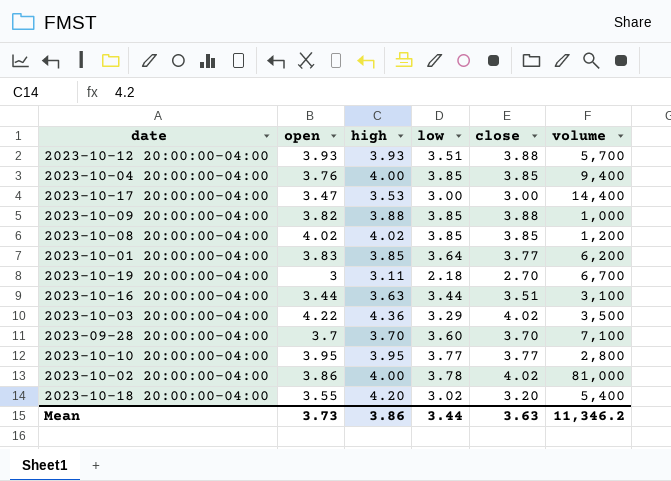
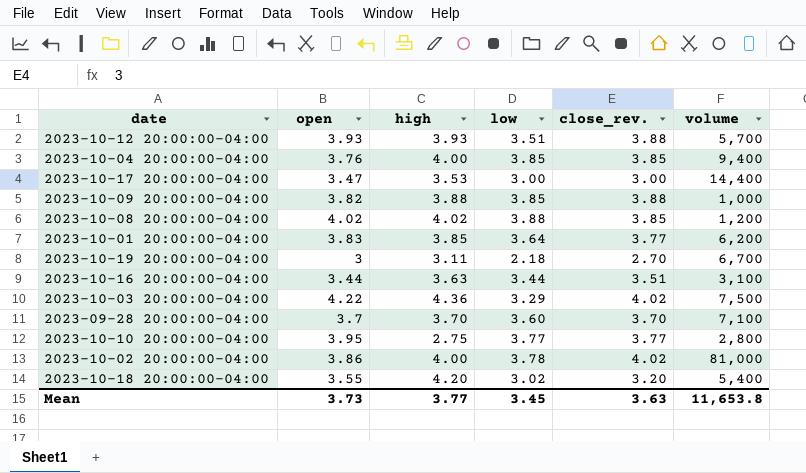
column name: close -> close_rev.
2023-10-08 20:00:00-04:00 | low: 3.85 -> 3.88
2023-10-03 20:00:00-04:00 | volume: 3,500 -> 7,500
2023-10-10 20:00:00-04:00 | high: 3.95 -> 2.75
Mean | high: 3.86 -> 3.77
Mean | low: 3.44 -> 3.45
Mean | volume: 11,346.2 -> 11,653.8

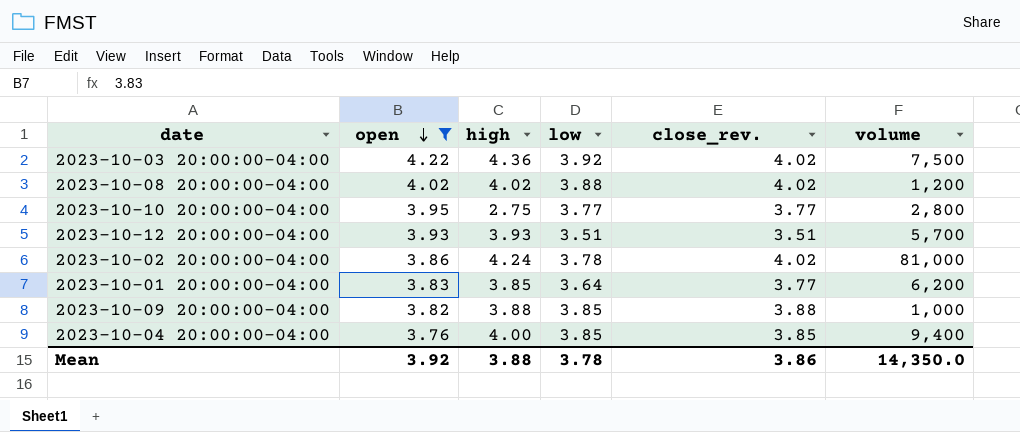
filter: none -> open >= 3.76
row order: none -> open descending
2023-10-03 20:00:00-04:00 | low: 3.29 -> 3.92
2023-10-08 20:00:00-04:00 | close_rev.: 3.85 -> 4.02
2023-10-12 20:00:00-04:00 | close_rev.: 3.88 -> 3.51
2023-10-02 20:00:00-04:00 | high: 4.00 -> 4.24
Mean | open: 3.73 -> 3.92
Mean | high: 3.77 -> 3.88
Mean | low: 3.45 -> 3.78
Mean | close_rev.: 3.63 -> 3.86
Mean | volume: 11,653.8 -> 14,350.0

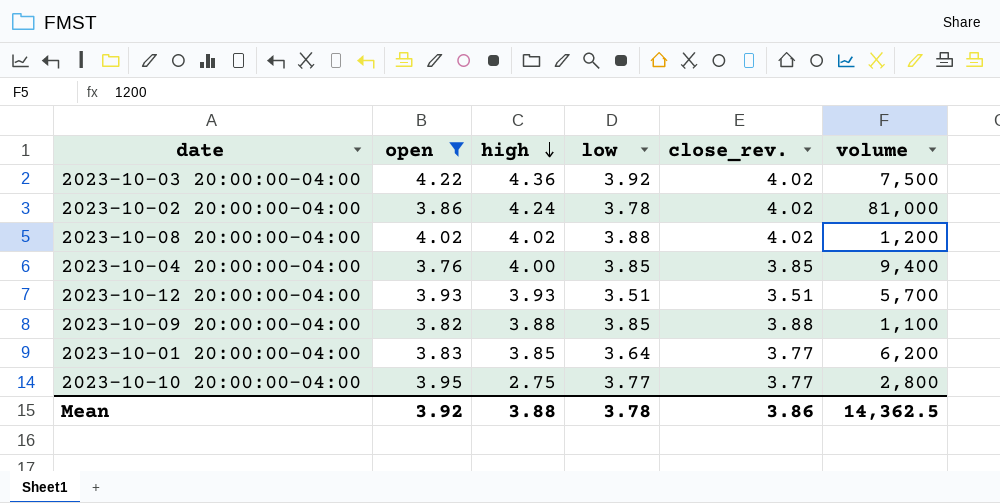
row order: open descending -> high descending
2023-10-09 20:00:00-04:00 | volume: 1,000 -> 1,100
Mean | volume: 14,350.0 -> 14,362.5

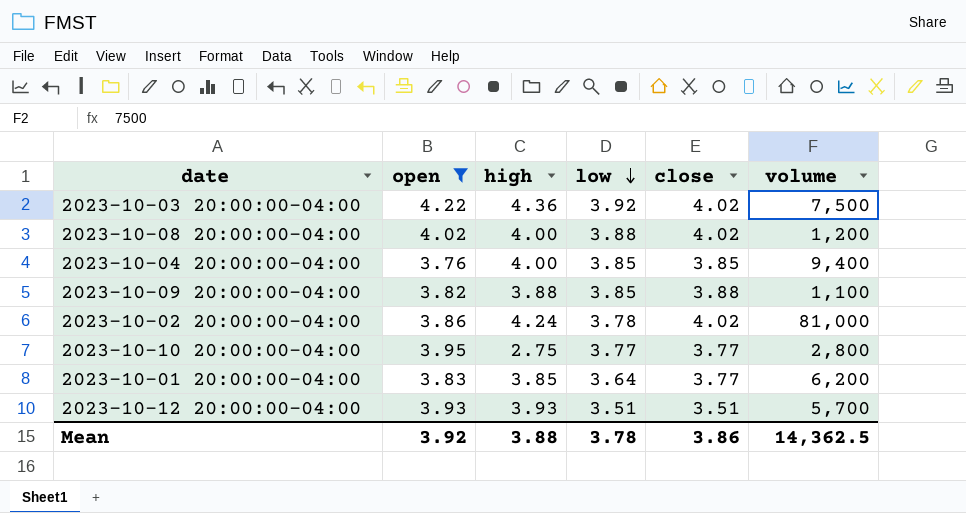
row order: high descending -> low descending
column name: close_rev. -> close
2023-10-08 20:00:00-04:00 | high: 4.02 -> 4.00

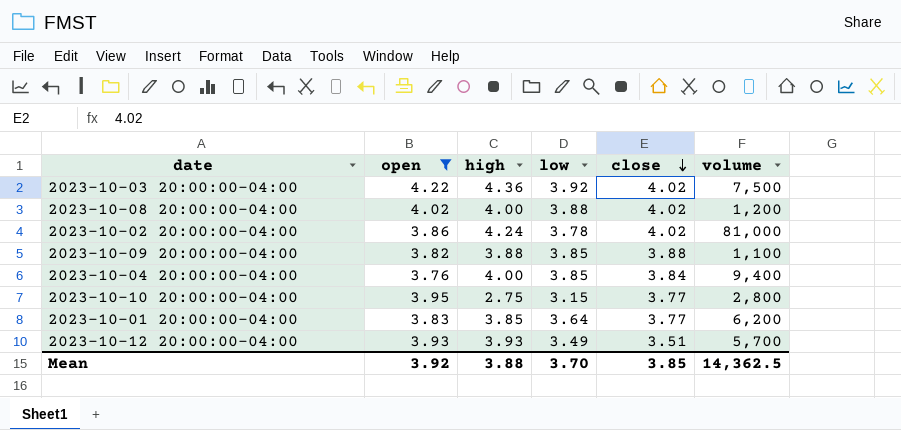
row order: low descending -> close descending
2023-10-04 20:00:00-04:00 | close: 3.85 -> 3.84
2023-10-10 20:00:00-04:00 | low: 3.77 -> 3.15
2023-10-12 20:00:00-04:00 | low: 3.51 -> 3.49
Mean | low: 3.78 -> 3.70
Mean | close: 3.86 -> 3.85

